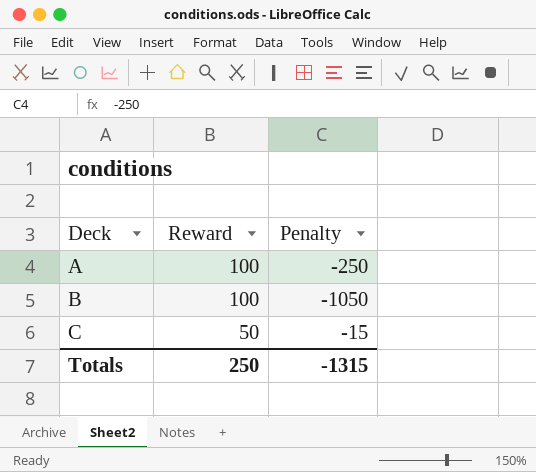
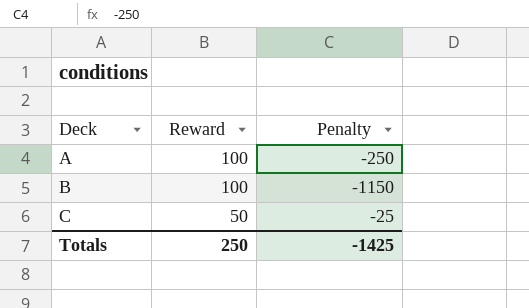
B | Penalty: -1050 -> -1150
C | Penalty: -15 -> -25
Totals | Penalty: -1315 -> -1425

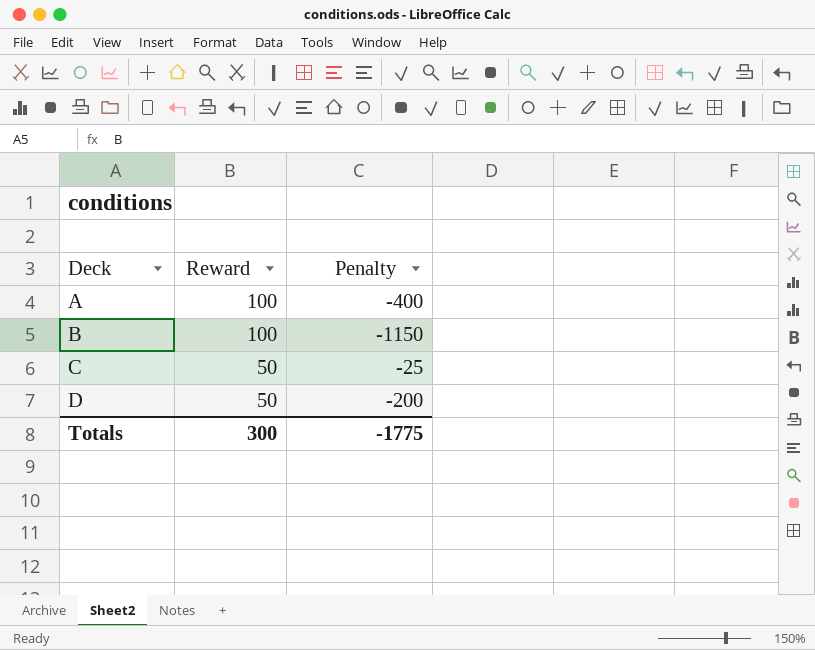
A | Penalty: -250 -> -400
row D: none -> 50 | -200
Totals | Reward: 250 -> 300
Totals | Penalty: -1425 -> -1775

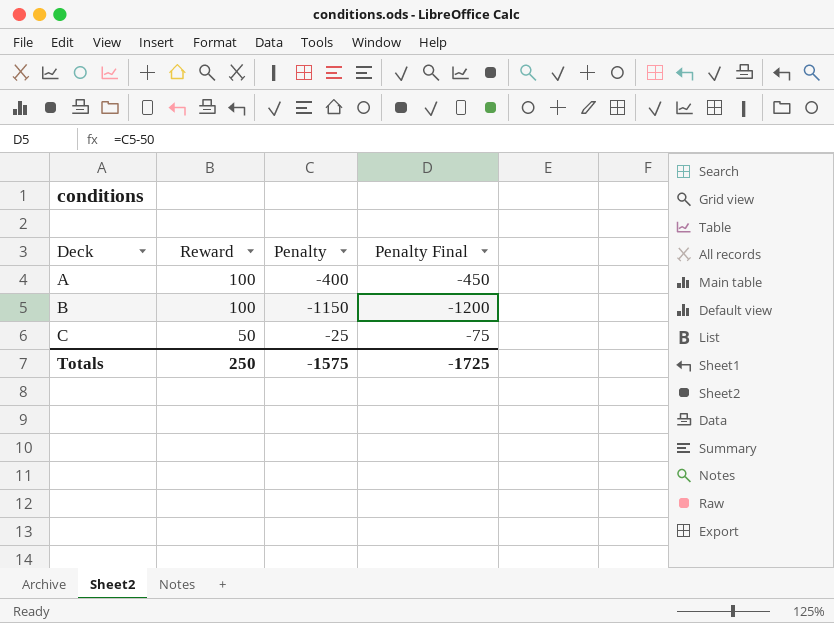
column Penalty Final | formula: none -> [Penalty] - 50
row D: 50 | -200 -> none
Totals | Reward: 300 -> 250
Totals | Penalty: -1775 -> -1575

